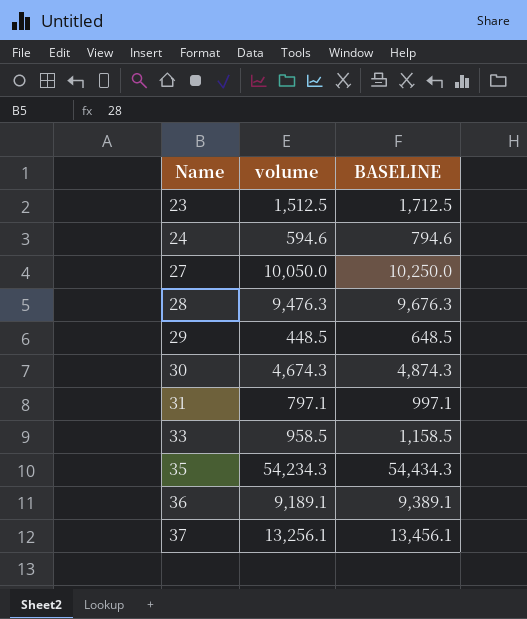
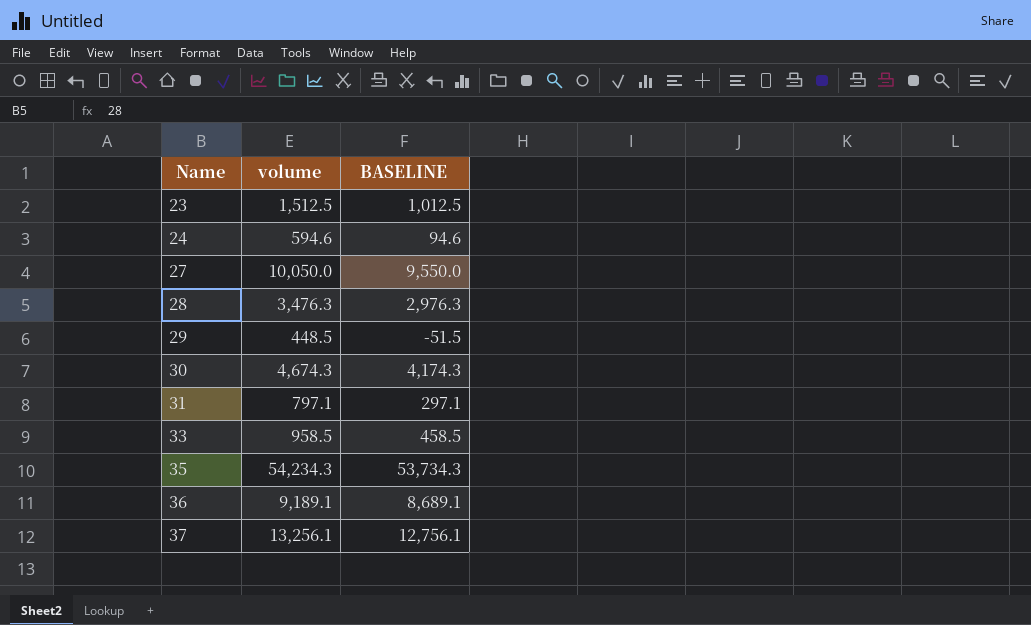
column BASELINE | formula: [volume] + 200 -> [volume] - 500
28 | volume: 9,476.3 -> 3,476.3

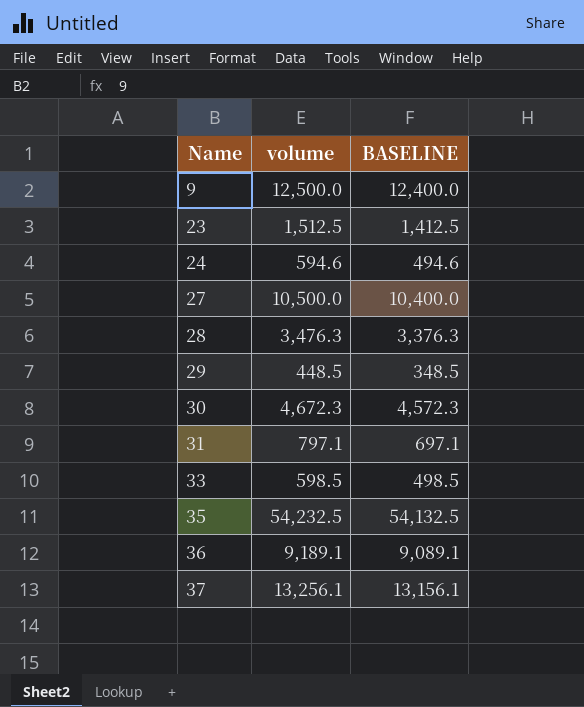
column BASELINE | formula: [volume] - 500 -> [volume] - 100
row 9: none -> 12,500.0 | 12,400.0
27 | volume: 10,050.0 -> 10,500.0
30 | volume: 4,674.3 -> 4,672.3
33 | volume: 958.5 -> 598.5
35 | volume: 54,234.3 -> 54,232.5

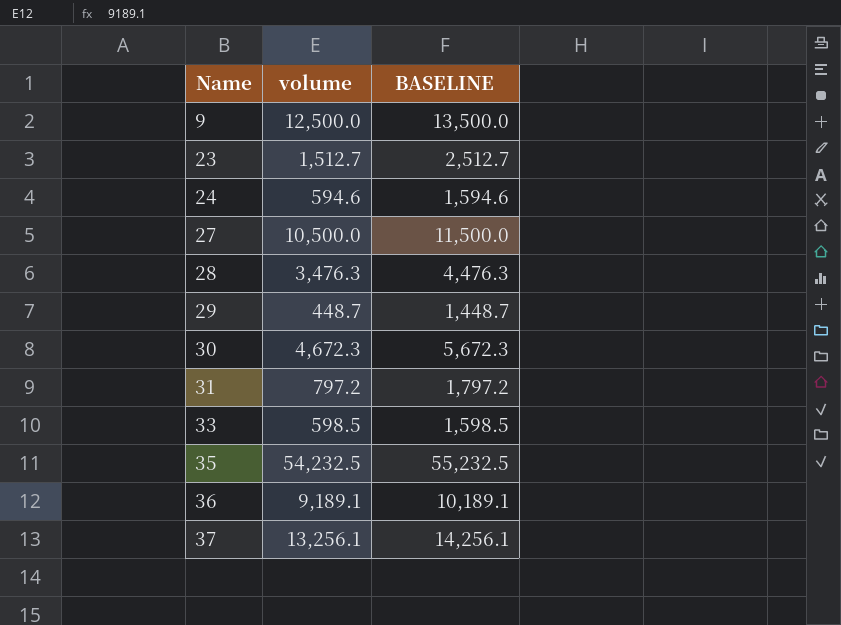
column BASELINE | formula: [volume] - 100 -> [volume] + 1000
23 | volume: 1,512.5 -> 1,512.7
29 | volume: 448.5 -> 448.7
31 | volume: 797.1 -> 797.2

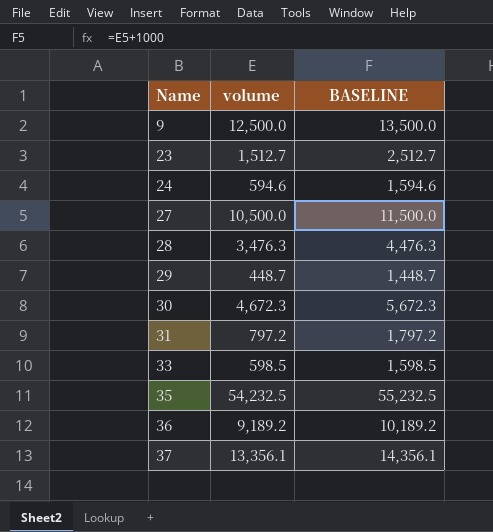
36 | volume: 9,189.1 -> 9,189.2
36 | BASELINE: 10,189.1 -> 10,189.2
37 | volume: 13,256.1 -> 13,356.1
37 | BASELINE: 14,256.1 -> 14,356.1

